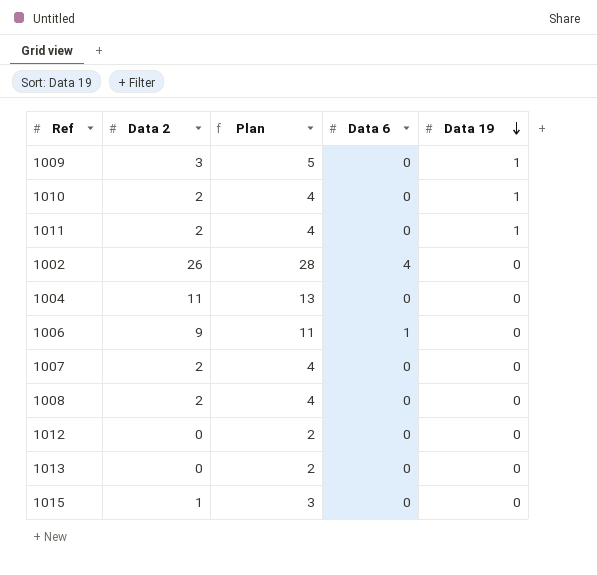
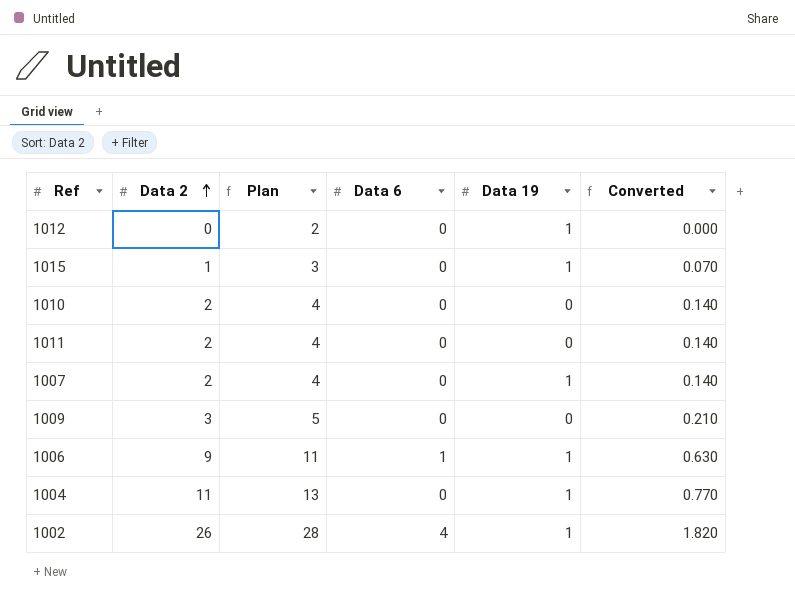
row order: Data 19 descending -> Data 2 ascending
column Converted | formula: none -> [Data 2] * 0.07
row 1008: 2 | 4 | 0 | 0 -> none
row 1013: 0 | 2 | 0 | 0 -> none
1012 | Data 19: 0 -> 1
1015 | Data 19: 0 -> 1
1010 | Data 19: 1 -> 0
1011 | Data 19: 1 -> 0
1007 | Data 19: 0 -> 1
1009 | Data 19: 1 -> 0
1006 | Data 19: 0 -> 1
1004 | Data 19: 0 -> 1
1002 | Data 19: 0 -> 1

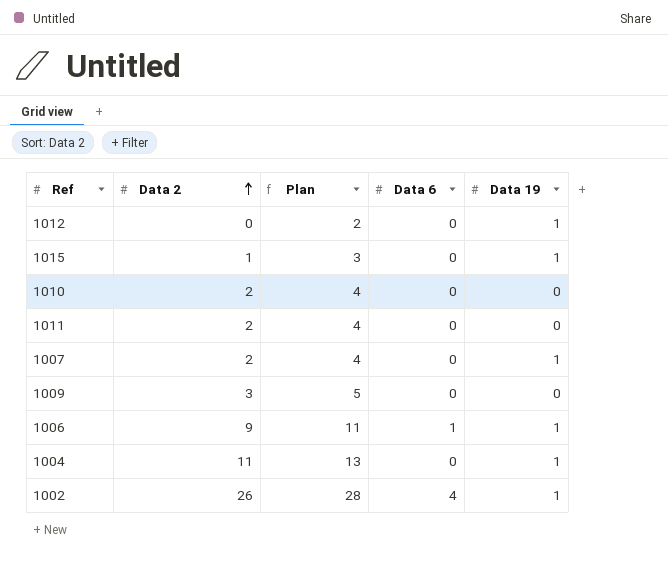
column Converted | formula: [Data 2] * 0.07 -> none

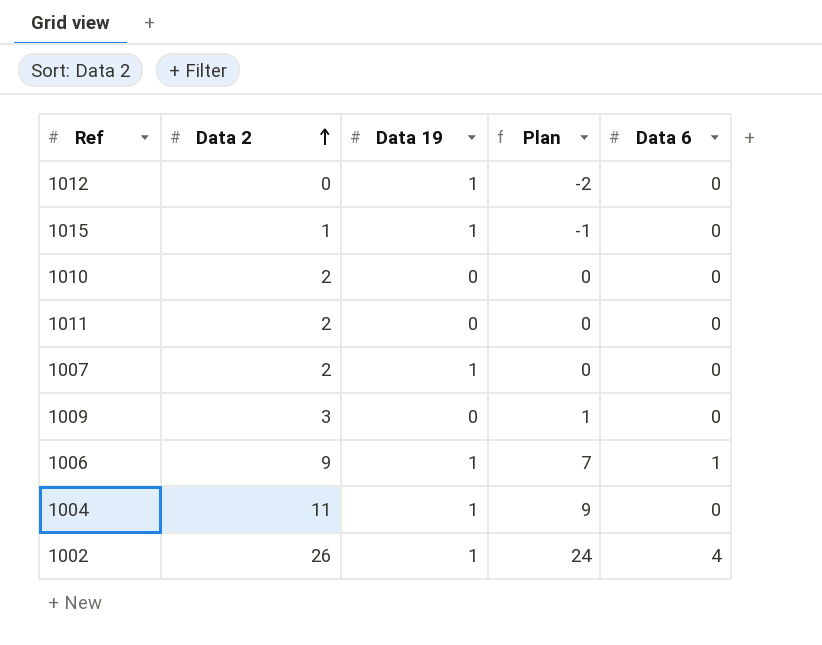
column Data 19 | position: 5 -> 3
column Plan | formula: [Data 2] + 2 -> [Data 2] - 2

